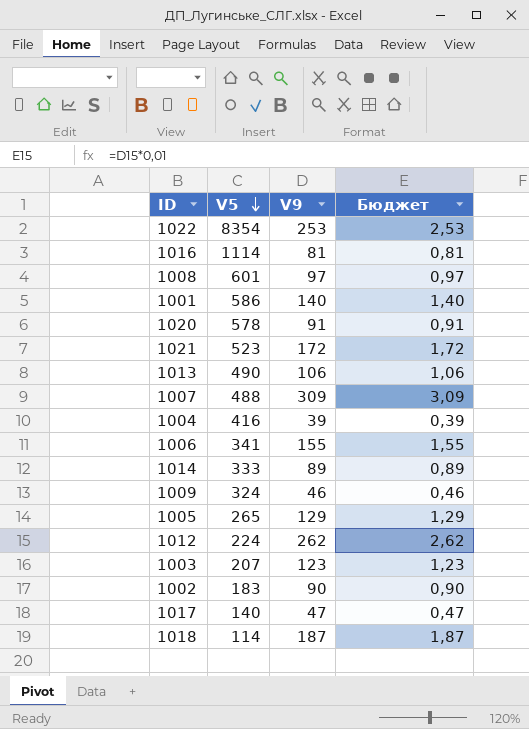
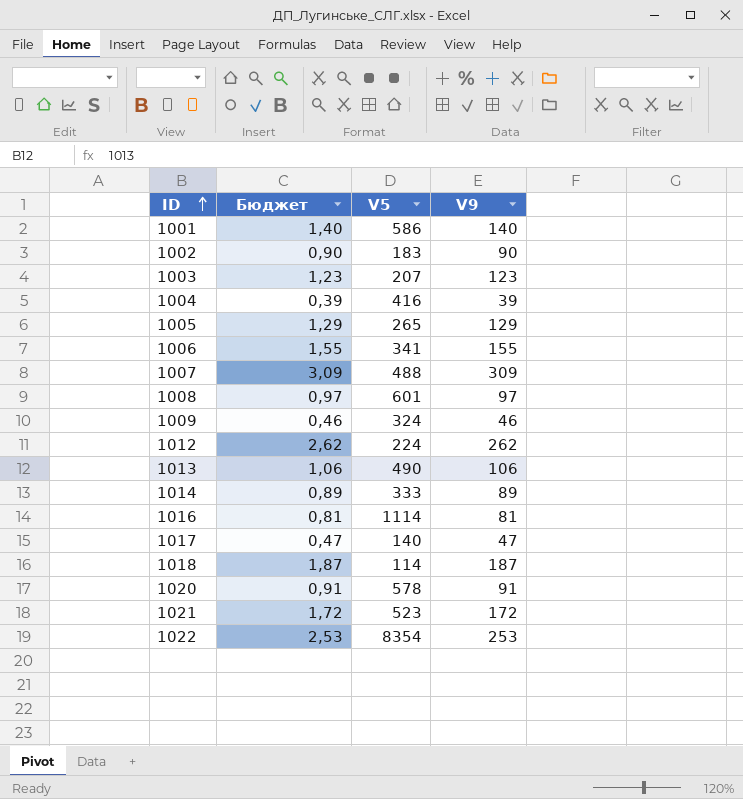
row order: V5 descending -> ID ascending
column Бюджет | position: 4 -> 2

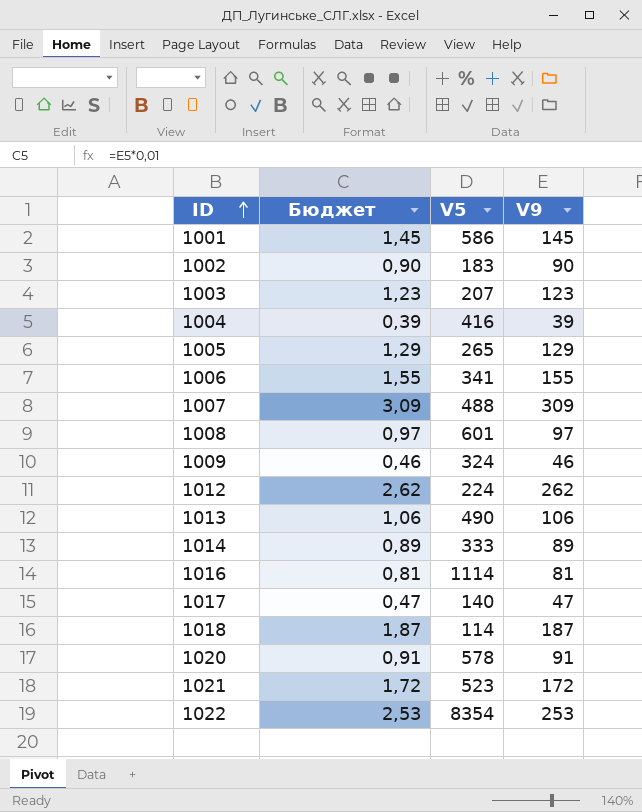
1001 | Бюджет: 1,40 -> 1,45
1001 | V9: 140 -> 145

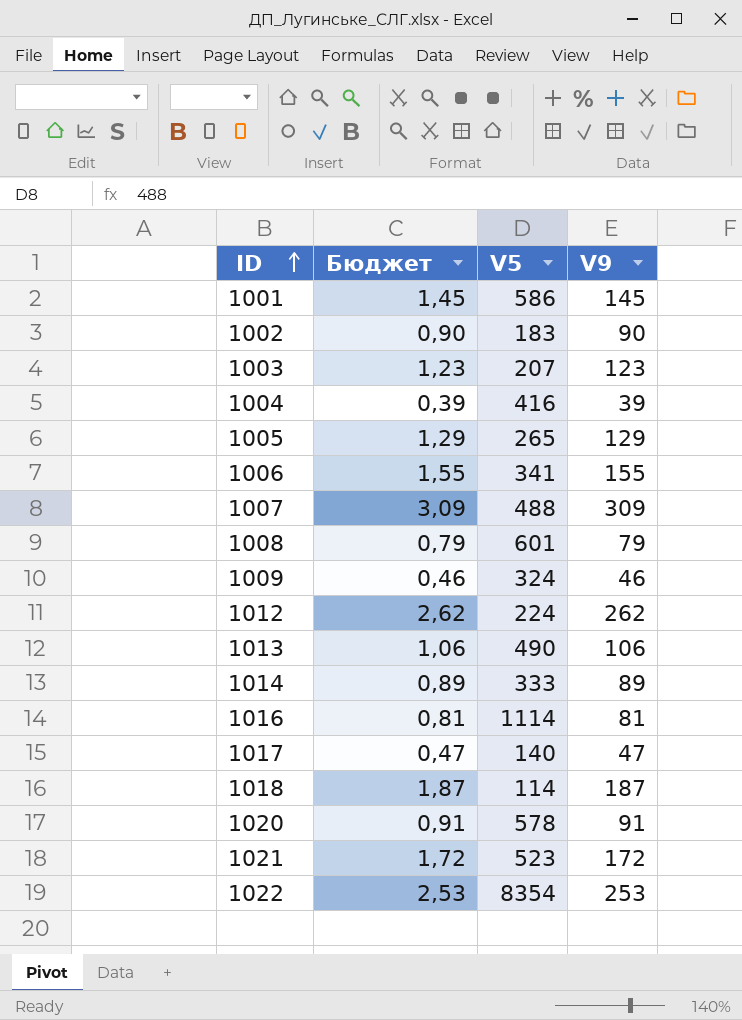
1008 | Бюджет: 0,97 -> 0,79
1008 | V9: 97 -> 79

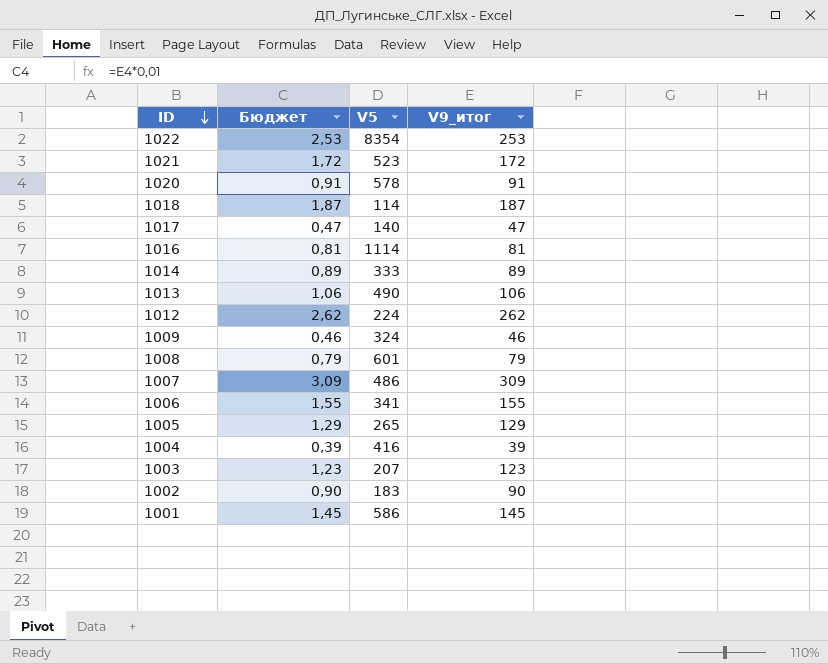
row order: ID ascending -> ID descending
column name: V9 -> V9_итог
1007 | V5: 488 -> 486

